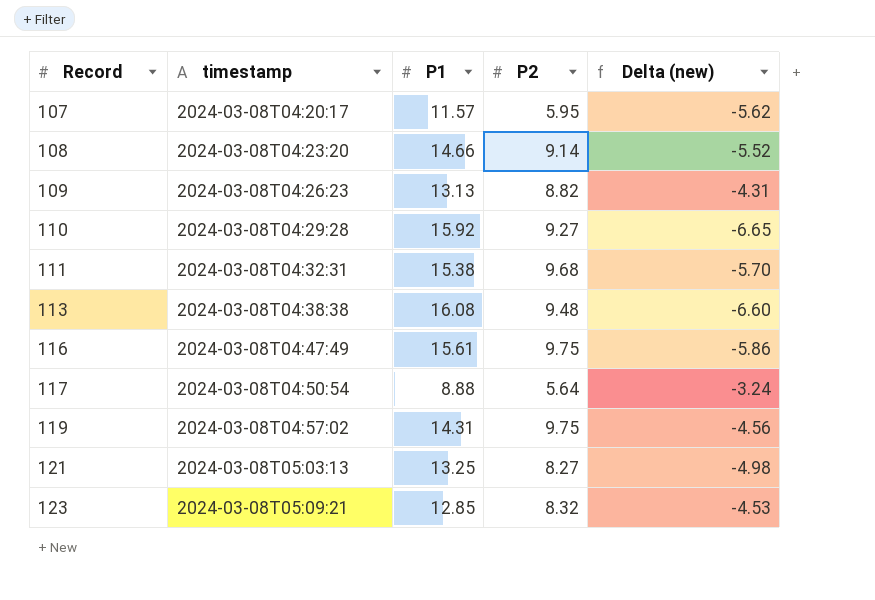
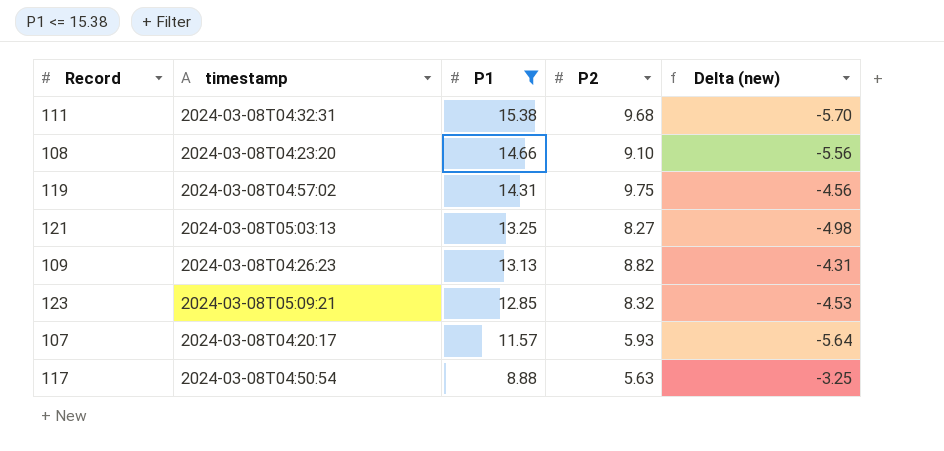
filter: none -> P1 <= 15.38
row order: Record ascending -> P1 descending
108 | P2: 9.14 -> 9.10
108 | Delta (new): -5.52 -> -5.56
107 | P2: 5.95 -> 5.93
107 | Delta (new): -5.62 -> -5.64
117 | P2: 5.64 -> 5.63
117 | Delta (new): -3.24 -> -3.25

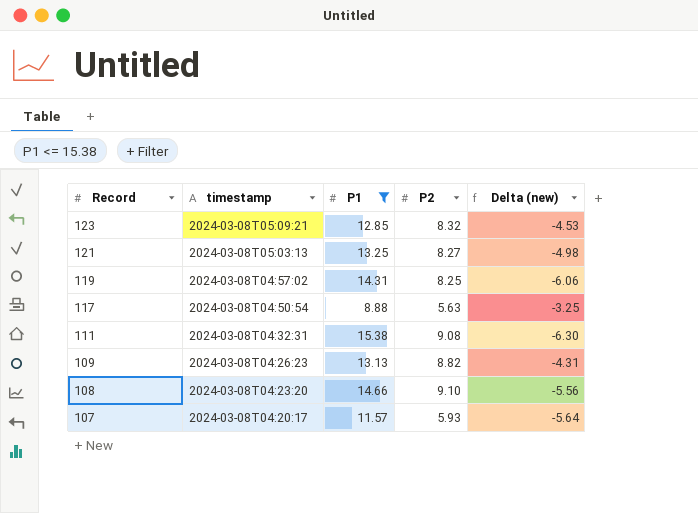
row order: P1 descending -> Record descending
119 | P2: 9.75 -> 8.25
119 | Delta (new): -4.56 -> -6.06
111 | P2: 9.68 -> 9.08
111 | Delta (new): -5.70 -> -6.30

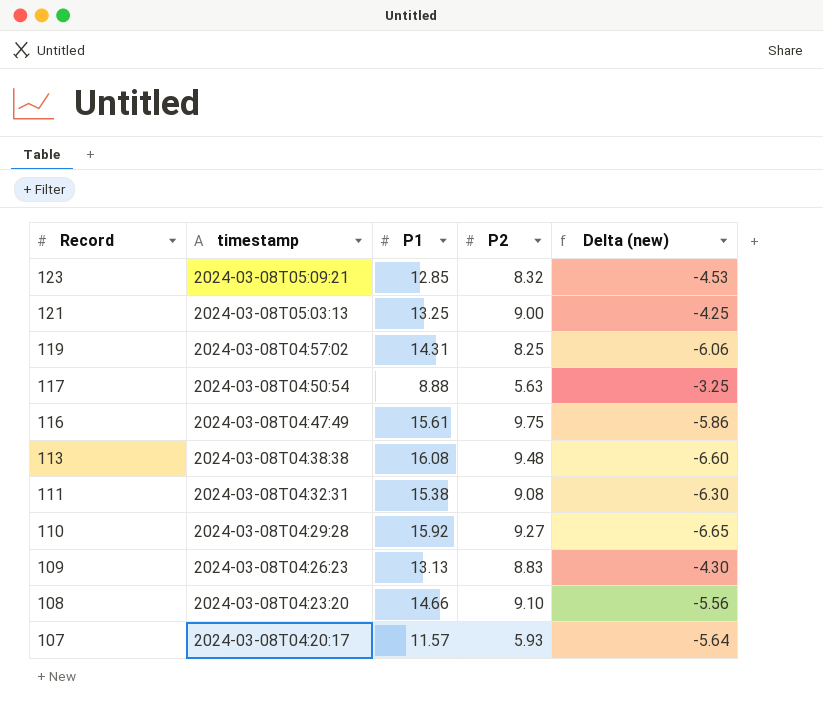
filter: P1 <= 15.38 -> none
121 | P2: 8.27 -> 9.00
121 | Delta (new): -4.98 -> -4.25
109 | P2: 8.82 -> 8.83
109 | Delta (new): -4.31 -> -4.30

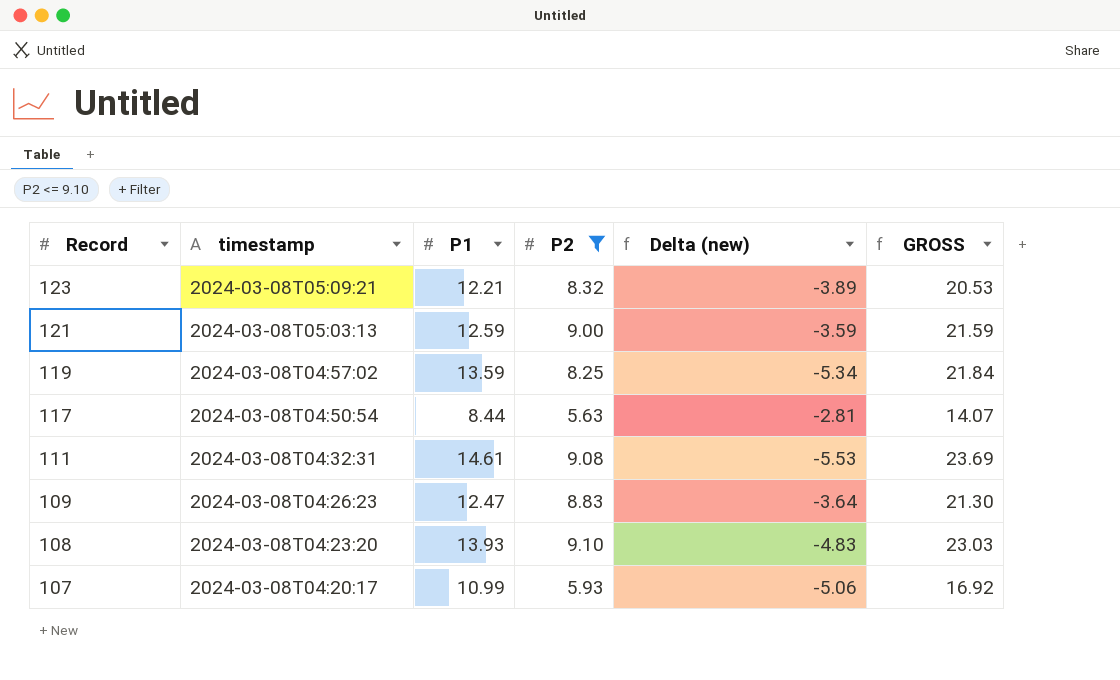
filter: none -> P2 <= 9.10
column GROSS | formula: none -> [P1] + [P2]
123 | P1: 12.85 -> 12.21
123 | Delta (new): -4.53 -> -3.89
121 | P1: 13.25 -> 12.59
121 | Delta (new): -4.25 -> -3.59
119 | P1: 14.31 -> 13.59
119 | Delta (new): -6.06 -> -5.34
117 | P1: 8.88 -> 8.44
117 | Delta (new): -3.25 -> -2.81
111 | P1: 15.38 -> 14.61
111 | Delta (new): -6.30 -> -5.53
109 | P1: 13.13 -> 12.47
109 | Delta (new): -4.30 -> -3.64
108 | P1: 14.66 -> 13.93
108 | Delta (new): -5.56 -> -4.83
107 | P1: 11.57 -> 10.99
107 | Delta (new): -5.64 -> -5.06

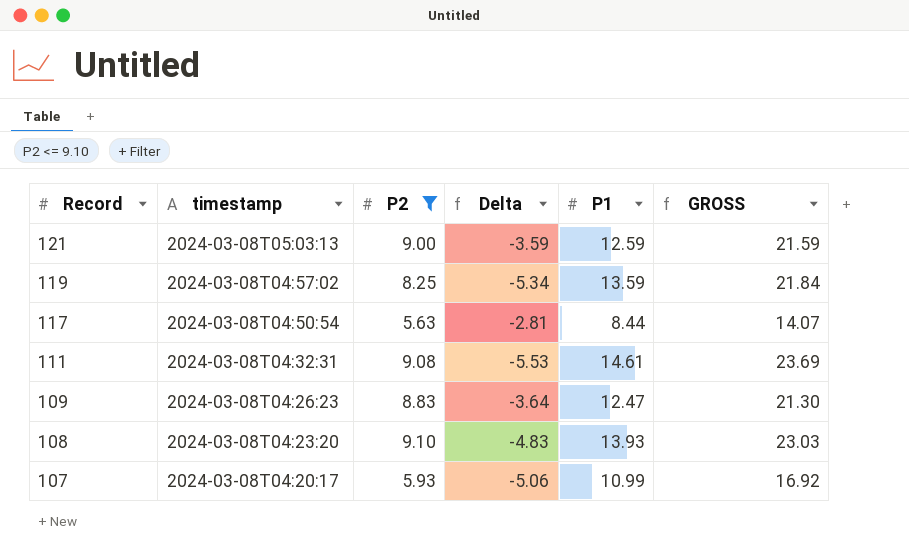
column name: Delta (new) -> Delta
column P1 | position: 3 -> 5
row 123: 2024-03-08T05:09:21 | 12.21 | 8.32 | -3.89 | 20.53 -> none

